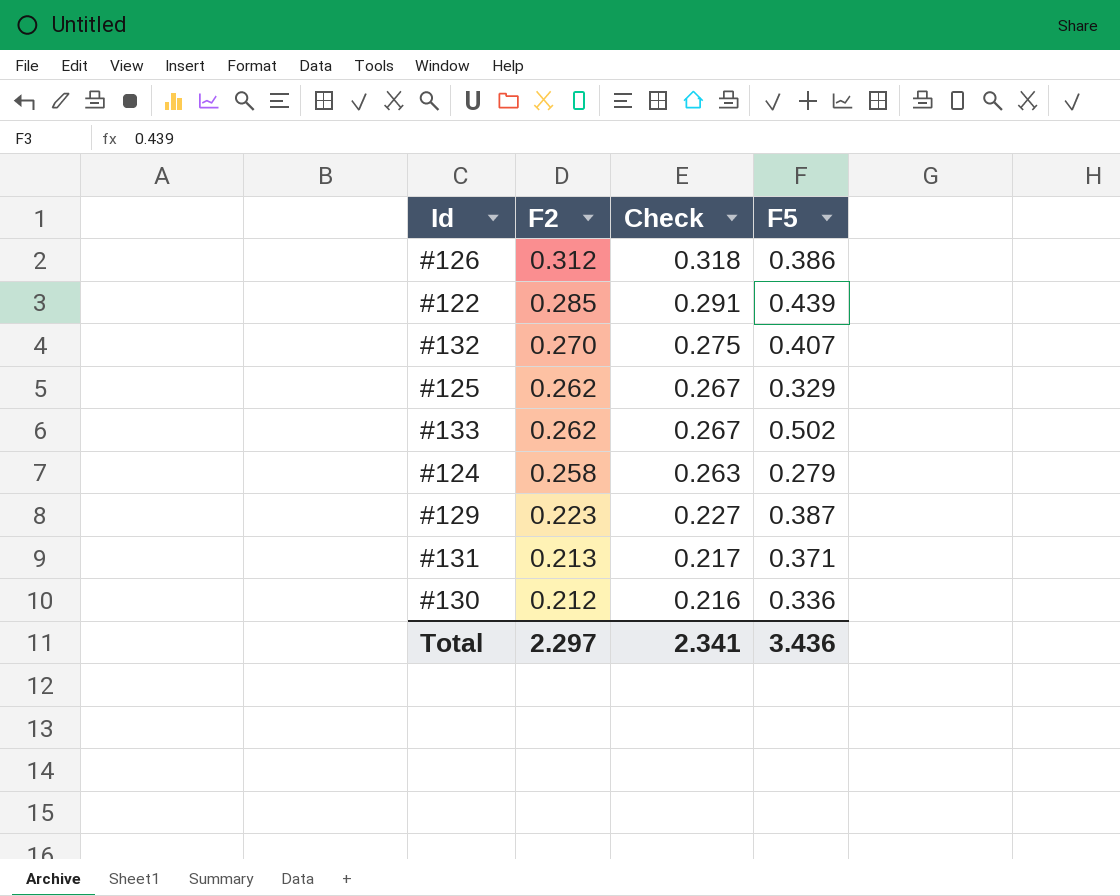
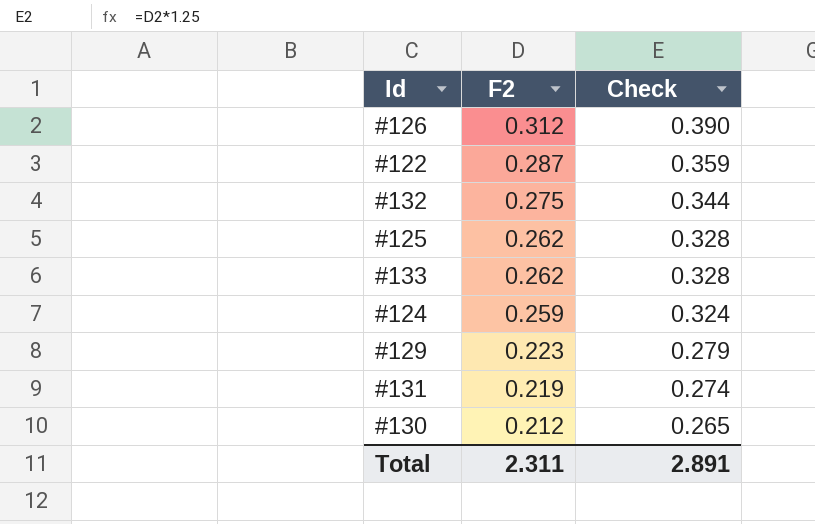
column F5 | position: 4 -> none
column Check | formula: [F2] * 1.02 -> [F2] * 1.25
#122 | F2: 0.285 -> 0.287
#132 | F2: 0.270 -> 0.275
#124 | F2: 0.258 -> 0.259
#131 | F2: 0.213 -> 0.219
Total | F2: 2.297 -> 2.311
Total | Check: 2.341 -> 2.891

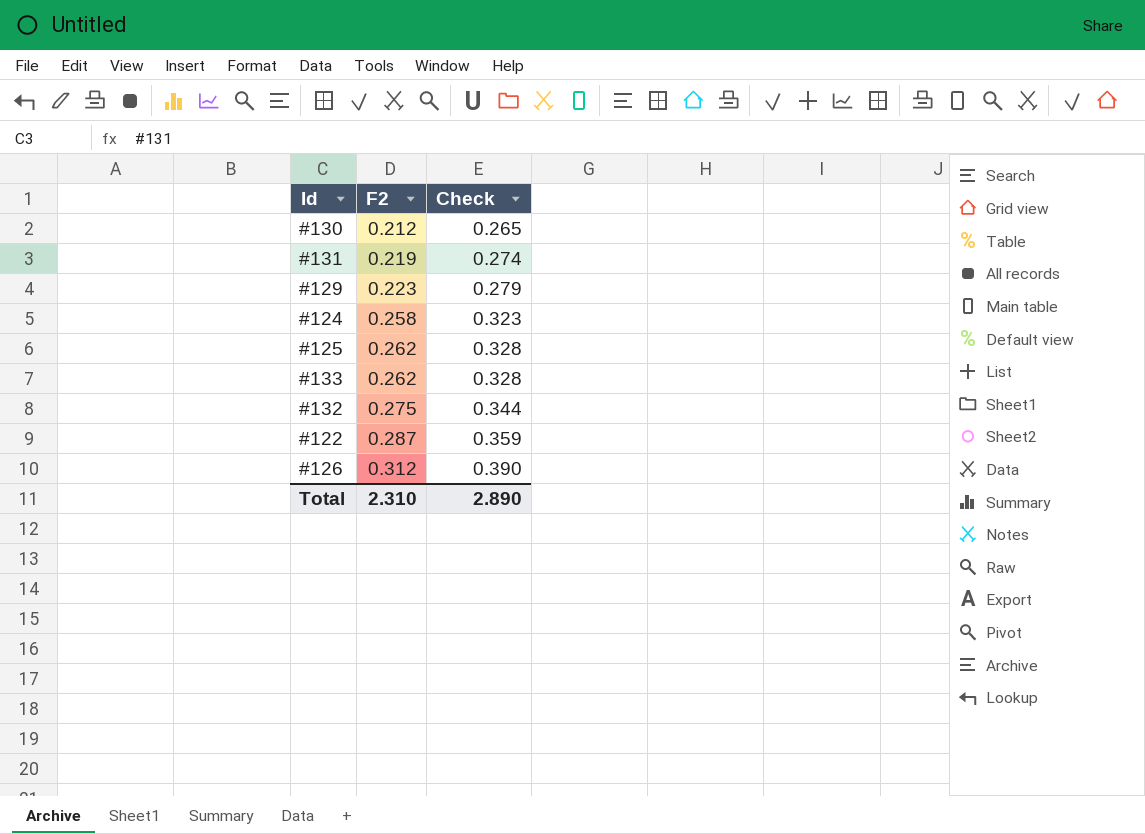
row order: F2 descending -> F2 ascending
#124 | F2: 0.259 -> 0.258
#124 | Check: 0.324 -> 0.323
Total | F2: 2.311 -> 2.310
Total | Check: 2.891 -> 2.890

